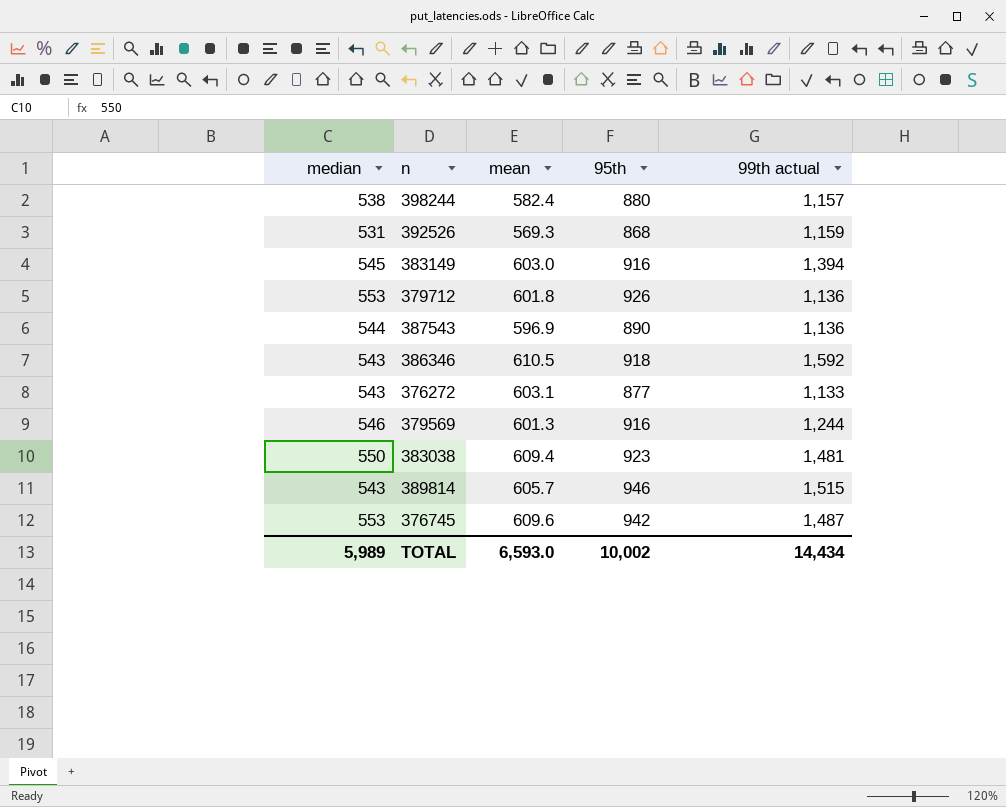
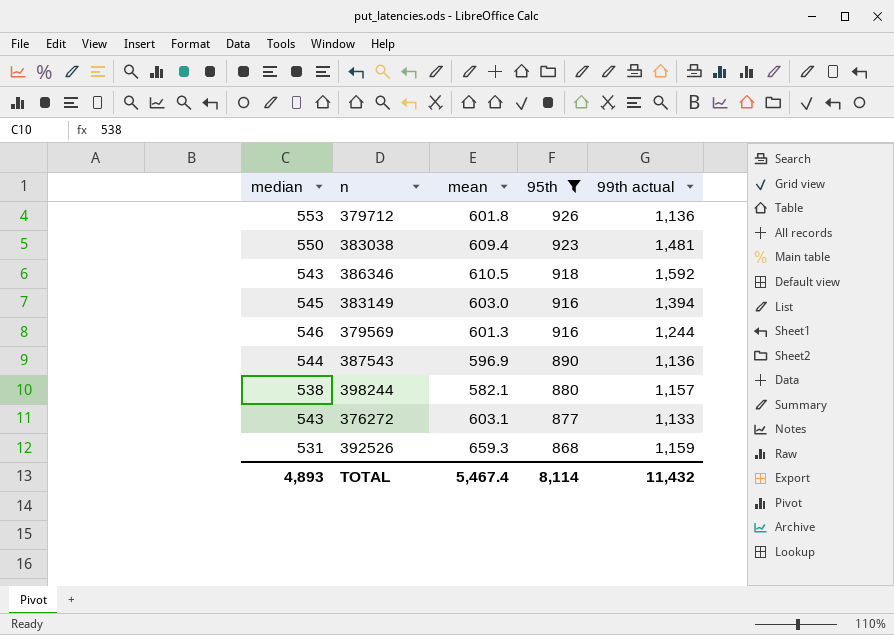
filter: none -> 95th <= 926
row order: none -> 95th descending
398244 | mean: 582.4 -> 582.1
392526 | mean: 569.3 -> 659.3
TOTAL | median: 5,989 -> 4,893
TOTAL | mean: 6,593.0 -> 5,467.4
TOTAL | 95th: 10,002 -> 8,114
TOTAL | 99th actual: 14,434 -> 11,432

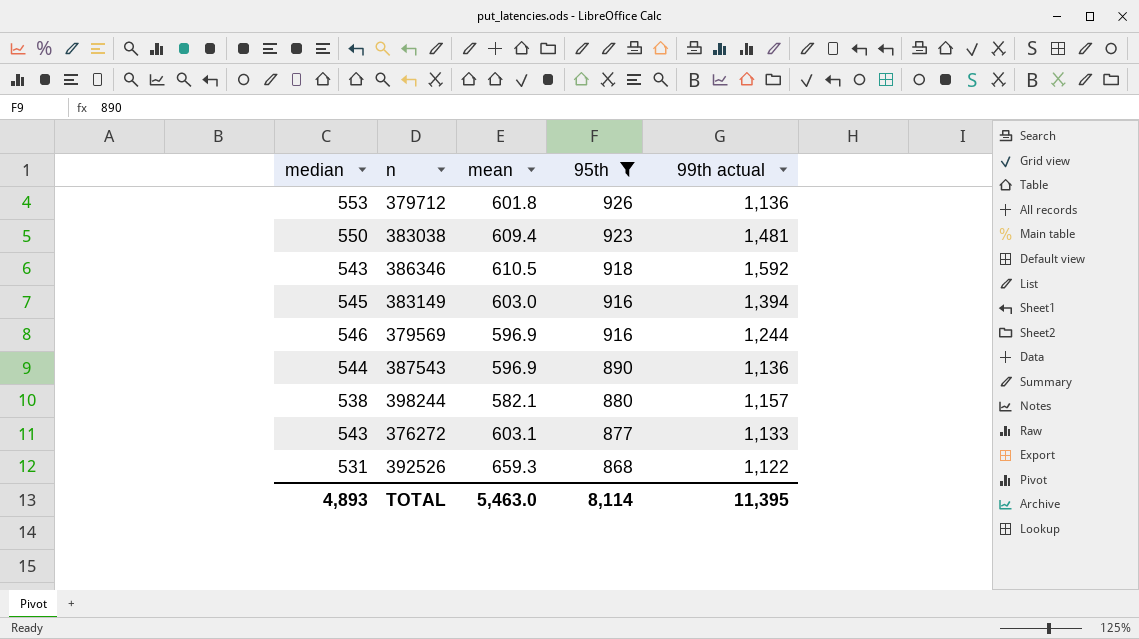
379569 | mean: 601.3 -> 596.9
392526 | 99th actual: 1,159 -> 1,122
TOTAL | mean: 5,467.4 -> 5,463.0
TOTAL | 99th actual: 11,432 -> 11,395

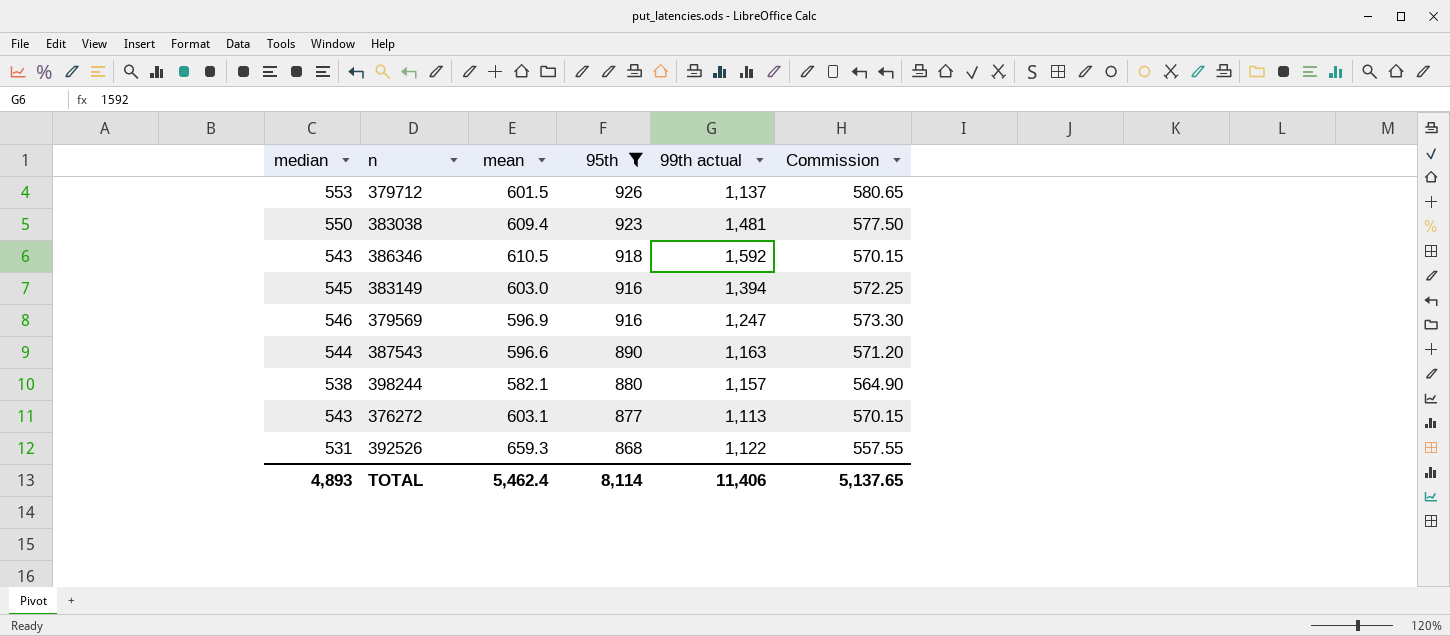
column Commission | formula: none -> [median] * 1.05
379712 | mean: 601.8 -> 601.5
379712 | 99th actual: 1,136 -> 1,137
379569 | 99th actual: 1,244 -> 1,247
387543 | mean: 596.9 -> 596.6
387543 | 99th actual: 1,136 -> 1,163
376272 | 99th actual: 1,133 -> 1,113
TOTAL | mean: 5,463.0 -> 5,462.4
TOTAL | 99th actual: 11,395 -> 11,406

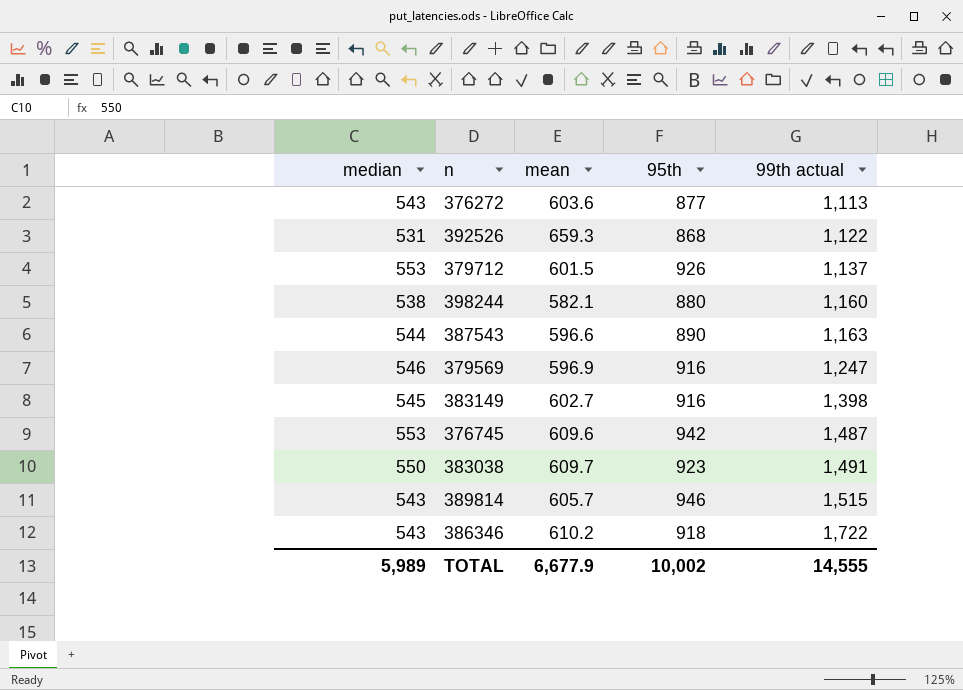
filter: 95th <= 926 -> none
row order: 95th descending -> 99th actual ascending
column Commission | formula: [median] * 1.05 -> none
376272 | mean: 603.1 -> 603.6
398244 | 99th actual: 1,157 -> 1,160
383149 | mean: 603.0 -> 602.7
383149 | 99th actual: 1,394 -> 1,398
383038 | mean: 609.4 -> 609.7
383038 | 99th actual: 1,481 -> 1,491
386346 | mean: 610.5 -> 610.2
386346 | 99th actual: 1,592 -> 1,722
TOTAL | median: 4,893 -> 5,989
TOTAL | mean: 5,462.4 -> 6,677.9
TOTAL | 95th: 8,114 -> 10,002
TOTAL | 99th actual: 11,406 -> 14,555

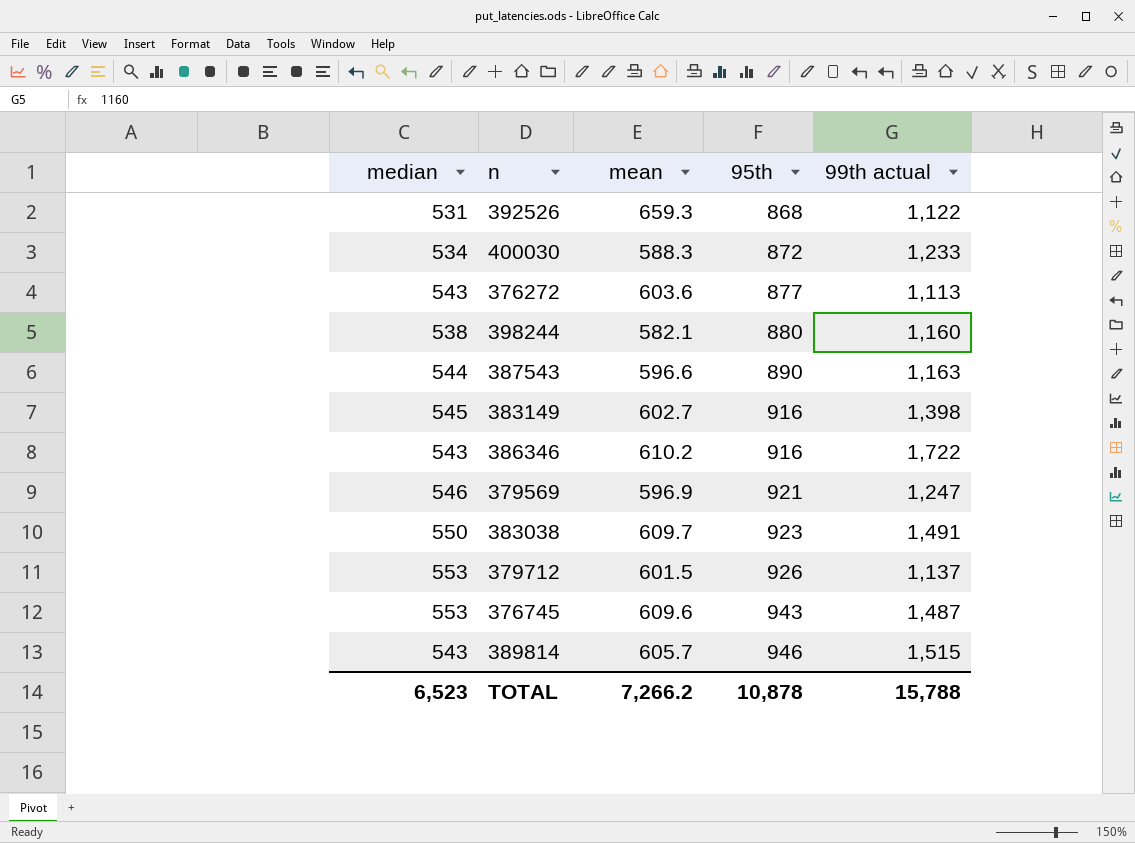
row order: 99th actual ascending -> 95th ascending
row 400030: none -> 534 | 588.3 | 872 | 1,233
386346 | 95th: 918 -> 916
379569 | 95th: 916 -> 921
376745 | 95th: 942 -> 943
TOTAL | median: 5,989 -> 6,523
TOTAL | mean: 6,677.9 -> 7,266.2
TOTAL | 95th: 10,002 -> 10,878
TOTAL | 99th actual: 14,555 -> 15,788

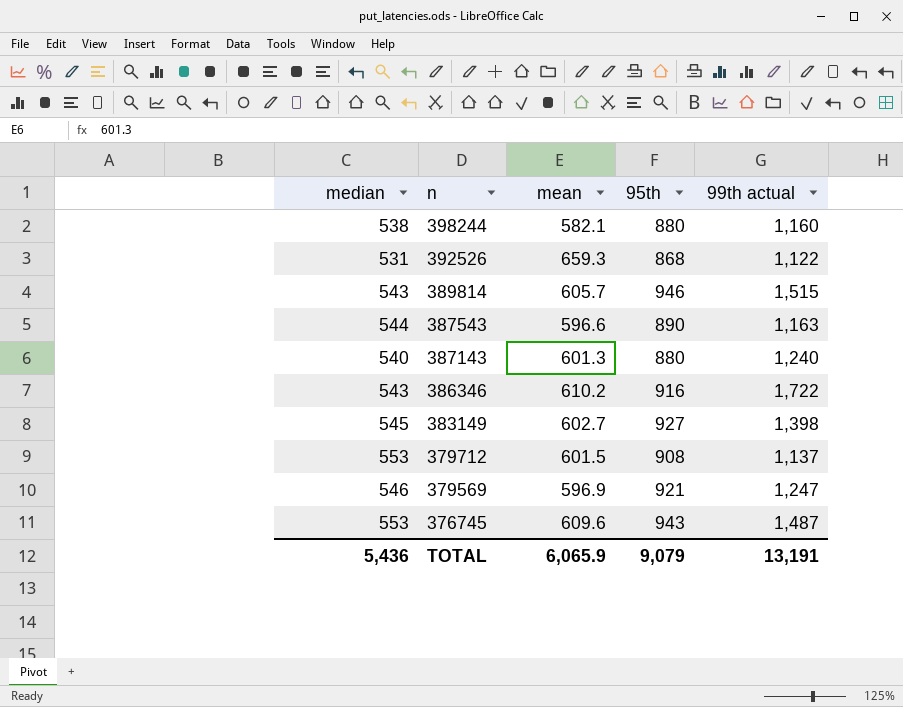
row order: 95th ascending -> n descending
row 400030: 534 | 588.3 | 872 | 1,233 -> none
row 376272: 543 | 603.6 | 877 | 1,113 -> none
row 383038: 550 | 609.7 | 923 | 1,491 -> none
row 387143: none -> 540 | 601.3 | 880 | 1,240
383149 | 95th: 916 -> 927
379712 | 95th: 926 -> 908
TOTAL | median: 6,523 -> 5,436
TOTAL | mean: 7,266.2 -> 6,065.9
TOTAL | 95th: 10,878 -> 9,079
TOTAL | 99th actual: 15,788 -> 13,191

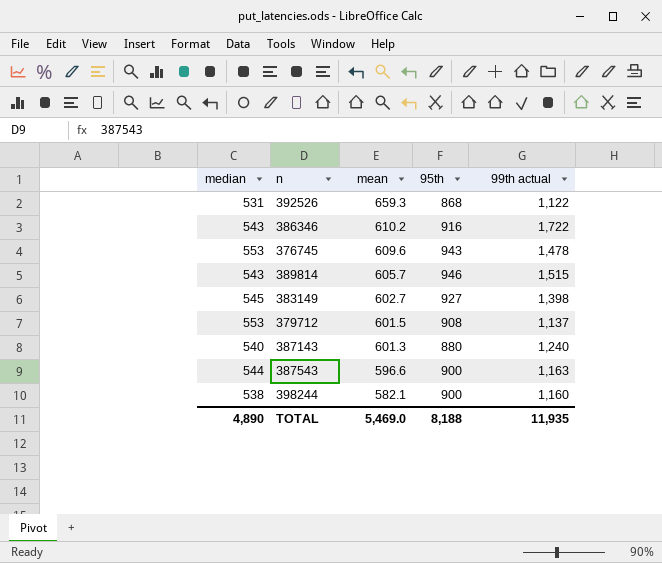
row order: n descending -> mean descending
row 379569: 546 | 596.9 | 921 | 1,247 -> none
376745 | 99th actual: 1,487 -> 1,478
387543 | 95th: 890 -> 900
398244 | 95th: 880 -> 900
TOTAL | median: 5,436 -> 4,890
TOTAL | mean: 6,065.9 -> 5,469.0
TOTAL | 95th: 9,079 -> 8,188
TOTAL | 99th actual: 13,191 -> 11,935

